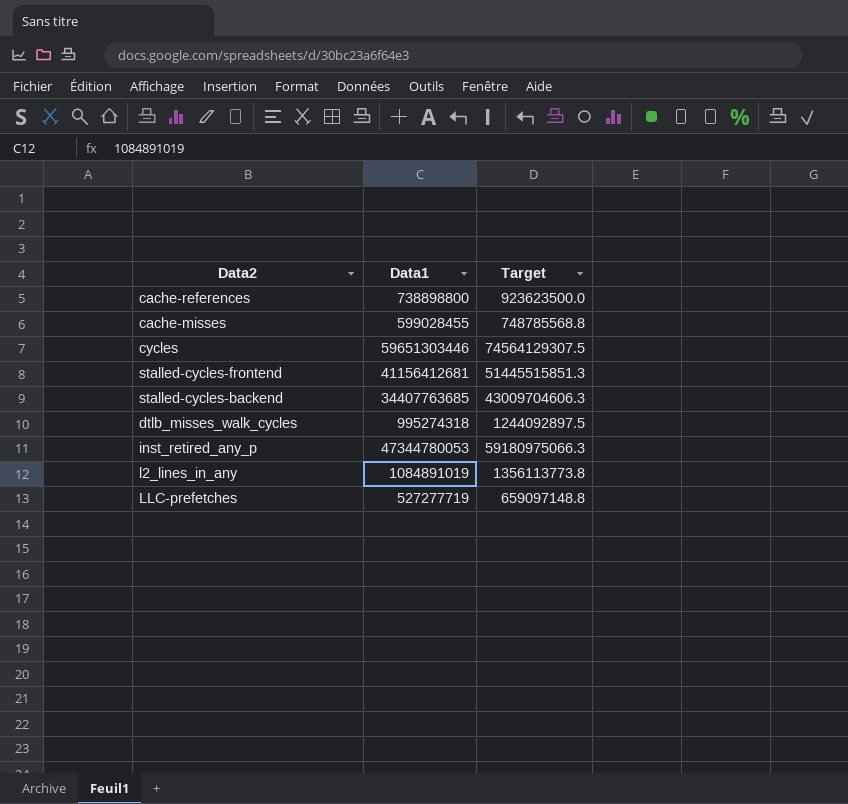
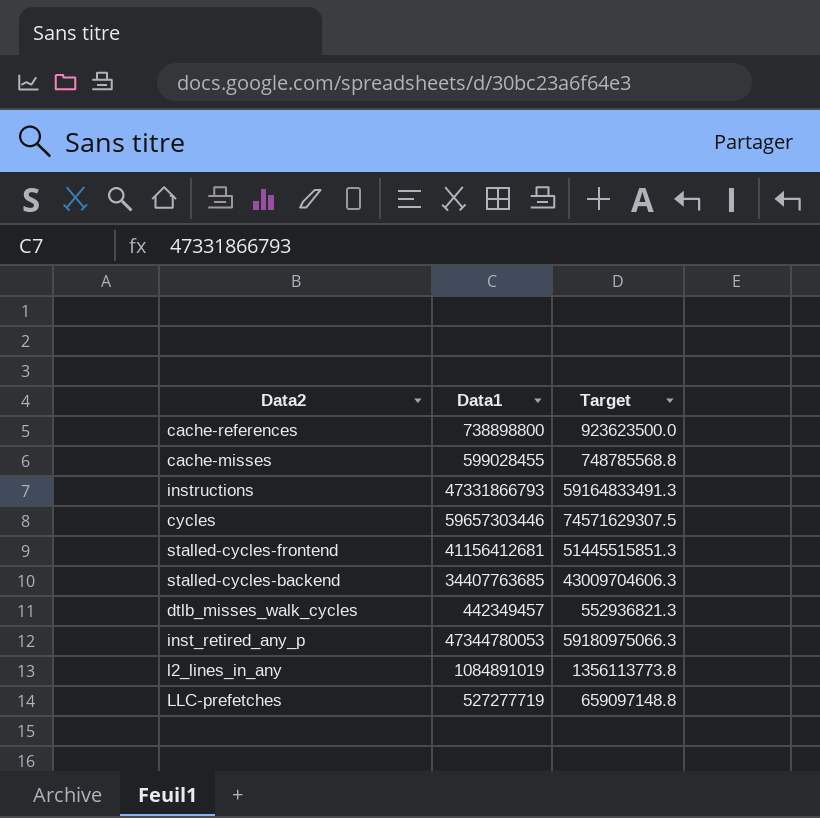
row instructions: none -> 47331866793 | 59164833491.3
cycles | Data1: 59651303446 -> 59657303446
cycles | Target: 74564129307.5 -> 74571629307.5
dtlb_misses_walk_cycles | Data1: 995274318 -> 442349457
dtlb_misses_walk_cycles | Target: 1244092897.5 -> 552936821.3

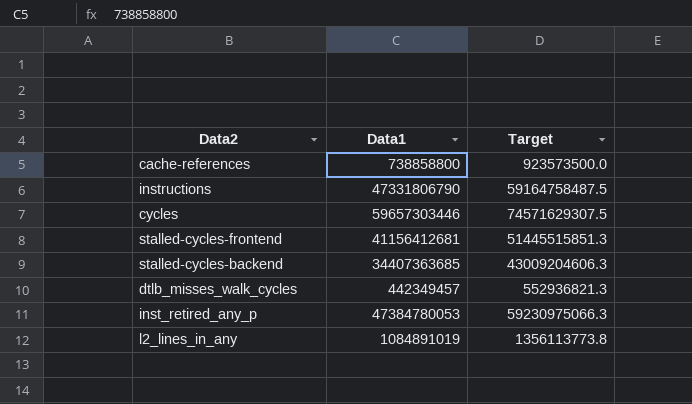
row cache-misses: 599028455 | 748785568.8 -> none
row LLC-prefetches: 527277719 | 659097148.8 -> none
cache-references | Data1: 738898800 -> 738858800
cache-references | Target: 923623500.0 -> 923573500.0
instructions | Data1: 47331866793 -> 47331806790
instructions | Target: 59164833491.3 -> 59164758487.5
stalled-cycles-backend | Data1: 34407763685 -> 34407363685
stalled-cycles-backend | Target: 43009704606.3 -> 43009204606.3
inst_retired_any_p | Data1: 47344780053 -> 47384780053
inst_retired_any_p | Target: 59180975066.3 -> 59230975066.3

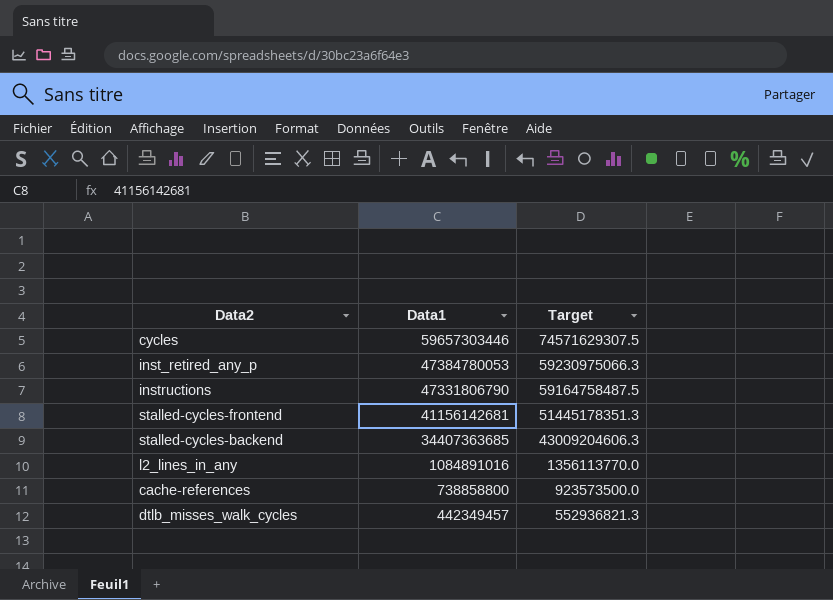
row order: none -> Data1 descending
stalled-cycles-frontend | Data1: 41156412681 -> 41156142681
stalled-cycles-frontend | Target: 51445515851.3 -> 51445178351.3
l2_lines_in_any | Data1: 1084891019 -> 1084891016
l2_lines_in_any | Target: 1356113773.8 -> 1356113770.0

